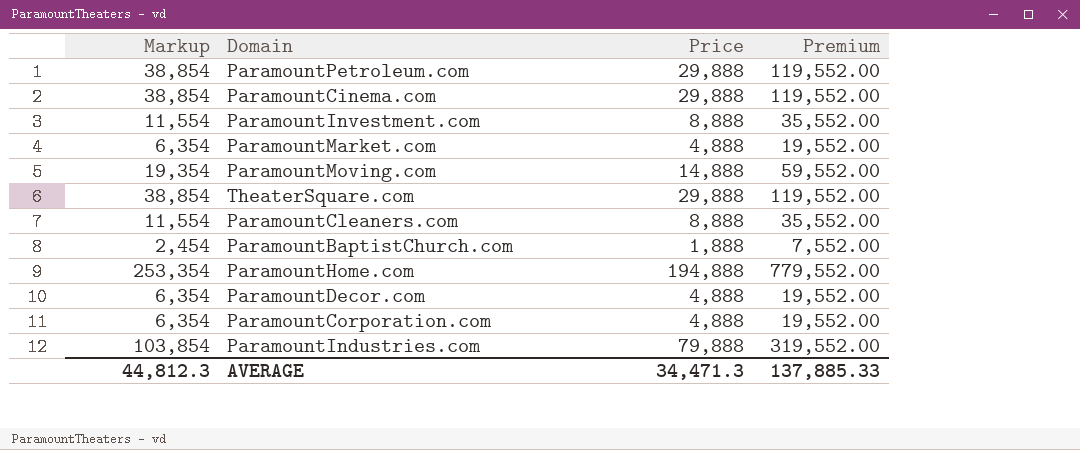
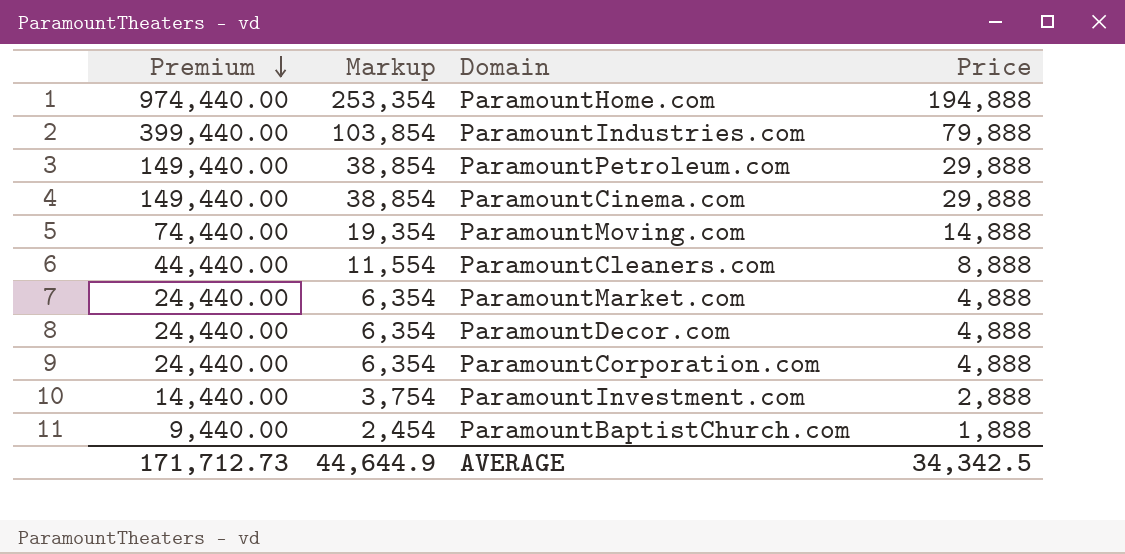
row order: none -> Premium descending
column Premium | formula: [Price] * 4 -> [Price] * 5
column Premium | position: 4 -> 1
row TheaterSquare.com: 38,854 | 29,888 | 119,552.00 -> none
ParamountInvestment.com | Markup: 11,554 -> 3,754
ParamountInvestment.com | Price: 8,888 -> 2,888
AVERAGE | Premium: 137,885.33 -> 171,712.73
AVERAGE | Markup: 44,812.3 -> 44,644.9
AVERAGE | Price: 34,471.3 -> 34,342.5

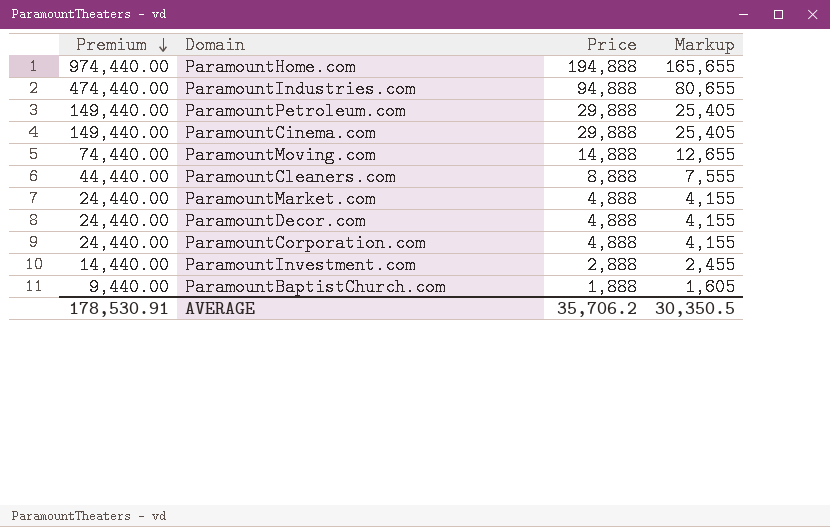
column Markup | formula: [Price] * 1.3 -> [Price] * 0.85
column Markup | position: 2 -> 4
ParamountIndustries.com | Premium: 399,440.00 -> 474,440.00
ParamountIndustries.com | Price: 79,888 -> 94,888
AVERAGE | Premium: 171,712.73 -> 178,530.91
AVERAGE | Price: 34,342.5 -> 35,706.2
AVERAGE | Markup: 44,644.9 -> 30,350.5

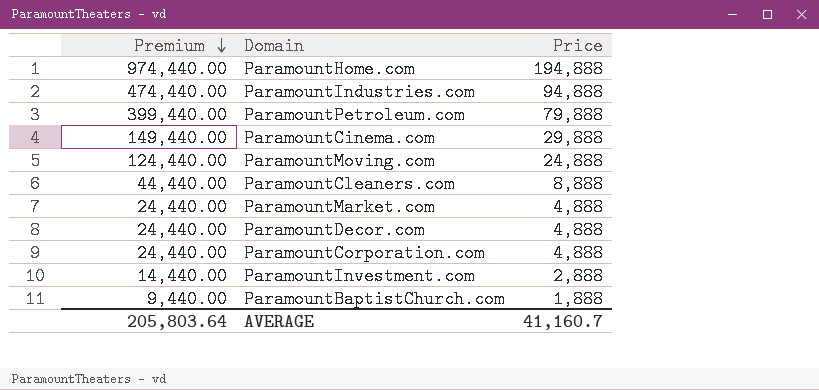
column Markup | formula: [Price] * 0.85 -> none
ParamountPetroleum.com | Premium: 149,440.00 -> 399,440.00
ParamountPetroleum.com | Price: 29,888 -> 79,888
ParamountMoving.com | Premium: 74,440.00 -> 124,440.00
ParamountMoving.com | Price: 14,888 -> 24,888
AVERAGE | Premium: 178,530.91 -> 205,803.64
AVERAGE | Price: 35,706.2 -> 41,160.7

